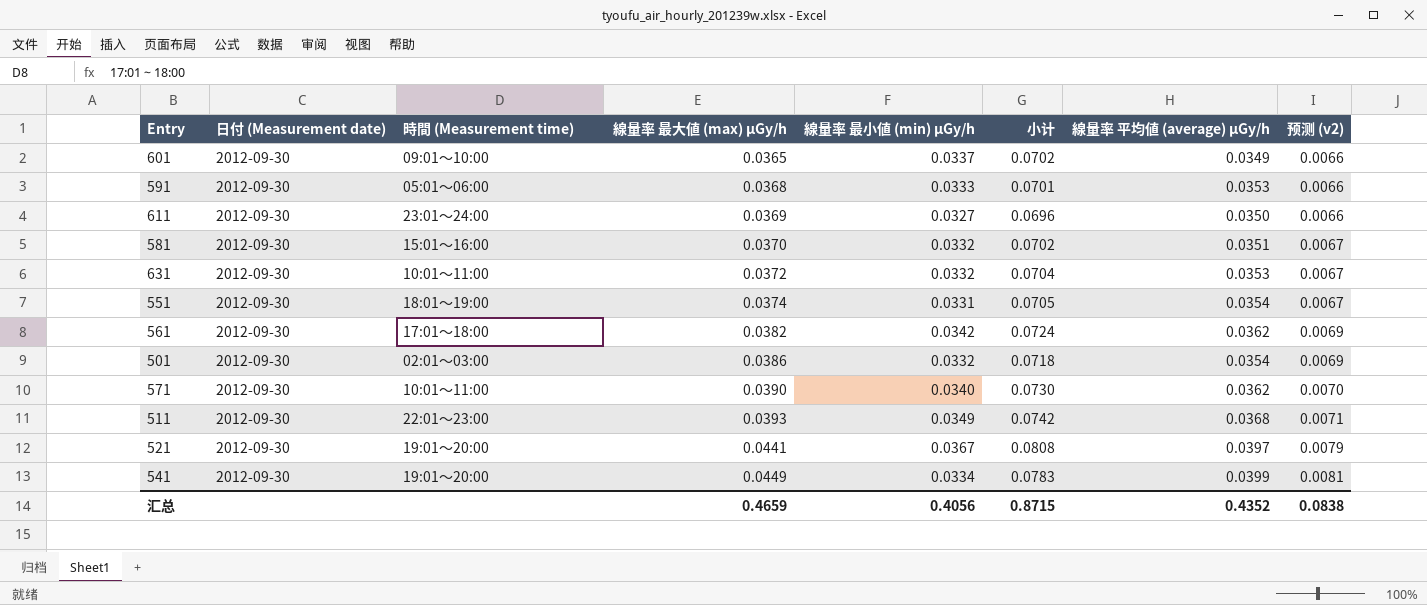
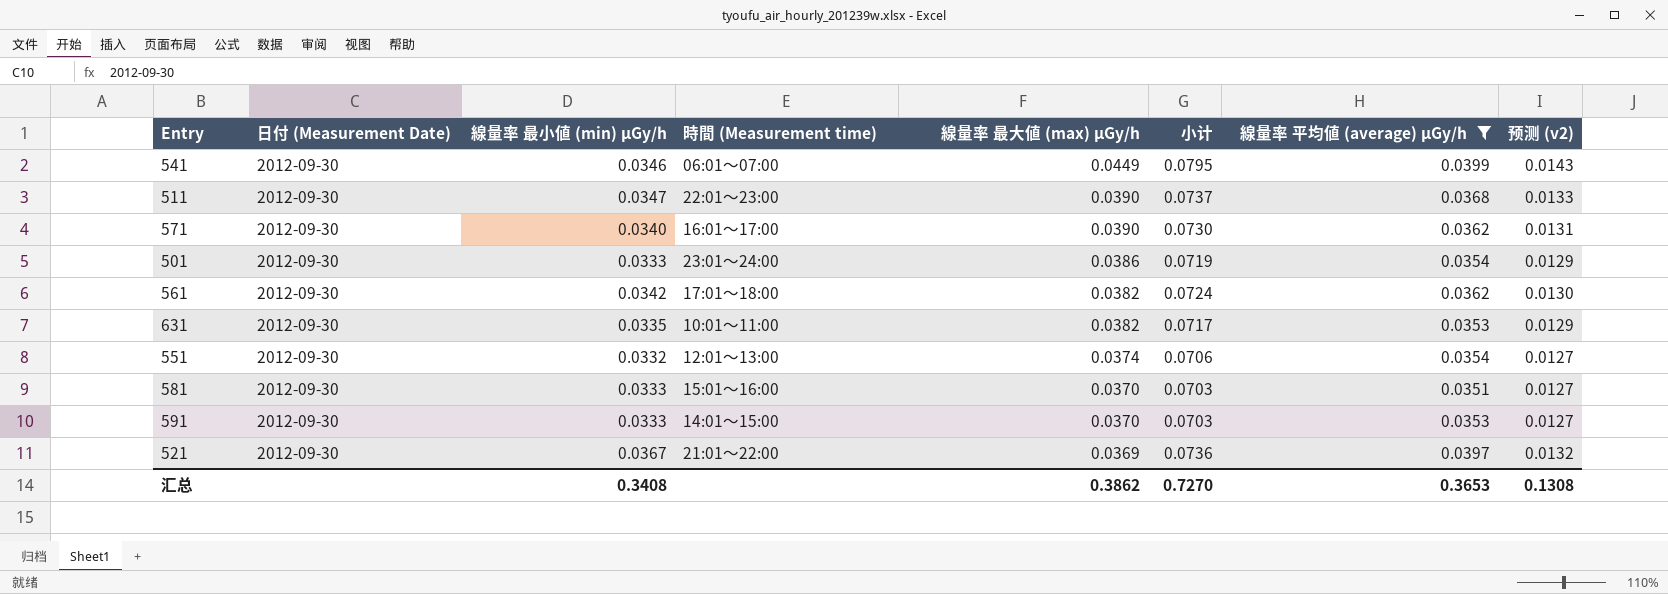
filter: none -> 線量率 平均値 (average) μGy/h >= 0.0351
row order: 線量率 最大値 (max) μGy/h ascending -> 線量率 最大値 (max) μGy/h descending
column name: 日付 (Measurement date) -> 日付 (Measurement Date)
column 線量率 最小値 (min) μGy/h | position: 5 -> 3
column 预测 (v2) | formula: [線量率 最大値 (max) μGy/h] * 0.18 -> [小计] * 0.18
541 | 線量率 最小値 (min) μGy/h: 0.0334 -> 0.0346
541 | 時間 (Measurement time): 19:01～20:00 -> 06:01～07:00
541 | 小计: 0.0783 -> 0.0795
511 | 線量率 最小値 (min) μGy/h: 0.0349 -> 0.0347
511 | 線量率 最大値 (max) μGy/h: 0.0393 -> 0.0390
511 | 小计: 0.0742 -> 0.0737
571 | 時間 (Measurement time): 10:01～11:00 -> 16:01～17:00
501 | 線量率 最小値 (min) μGy/h: 0.0332 -> 0.0333
501 | 時間 (Measurement time): 02:01～03:00 -> 23:01～24:00
501 | 小计: 0.0718 -> 0.0719
631 | 線量率 最小値 (min) μGy/h: 0.0332 -> 0.0335
631 | 線量率 最大値 (max) μGy/h: 0.0372 -> 0.0382
631 | 小计: 0.0704 -> 0.0717
551 | 線量率 最小値 (min) μGy/h: 0.0331 -> 0.0332
551 | 時間 (Measurement time): 18:01～19:00 -> 12:01～13:00
551 | 小计: 0.0705 -> 0.0706
581 | 線量率 最小値 (min) μGy/h: 0.0332 -> 0.0333
581 | 小计: 0.0702 -> 0.0703
591 | 時間 (Measurement time): 05:01～06:00 -> 14:01～15:00
591 | 線量率 最大値 (max) μGy/h: 0.0368 -> 0.0370
591 | 小计: 0.0701 -> 0.0703
521 | 時間 (Measurement time): 19:01～20:00 -> 21:01～22:00
521 | 線量率 最大値 (max) μGy/h: 0.0441 -> 0.0369
521 | 小计: 0.0808 -> 0.0736
汇总 | 線量率 最小値 (min) μGy/h: 0.4056 -> 0.3408
汇总 | 線量率 最大値 (max) μGy/h: 0.4659 -> 0.3862
汇总 | 小计: 0.8715 -> 0.7270
汇总 | 線量率 平均値 (average) μGy/h: 0.4352 -> 0.3653
汇总 | 预测 (v2): 0.0838 -> 0.1308

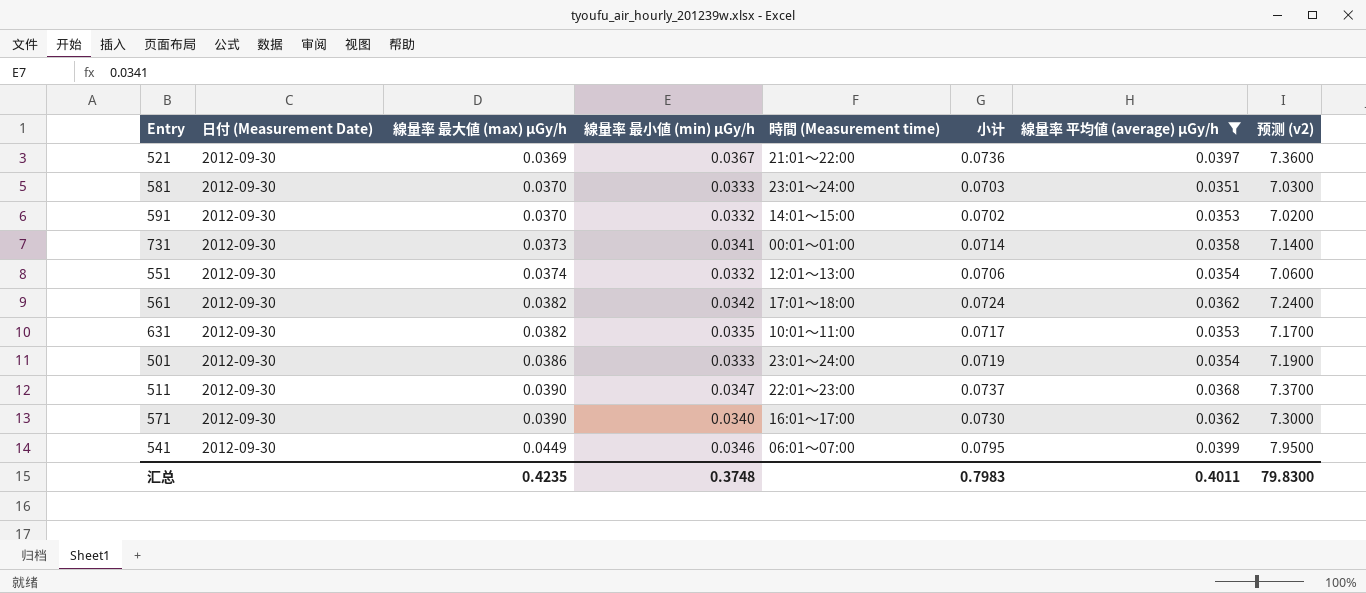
row order: 線量率 最大値 (max) μGy/h descending -> 線量率 最大値 (max) μGy/h ascending
column 線量率 最大値 (max) μGy/h | position: 5 -> 3
column 预测 (v2) | formula: [小计] * 0.18 -> [小计] * 100
581 | 時間 (Measurement time): 15:01～16:00 -> 23:01～24:00
591 | 線量率 最小値 (min) μGy/h: 0.0333 -> 0.0332
591 | 小计: 0.0703 -> 0.0702
row 731: none -> 2012-09-30 | 0.0373 | 0.0341 | 00:01～01:00 | 0.0714 | 0.0358 | 7.1400
汇总 | 線量率 最大値 (max) μGy/h: 0.3862 -> 0.4235
汇总 | 線量率 最小値 (min) μGy/h: 0.3408 -> 0.3748
汇总 | 小计: 0.7270 -> 0.7983
汇总 | 線量率 平均値 (average) μGy/h: 0.3653 -> 0.4011
汇总 | 预测 (v2): 0.1308 -> 79.8300

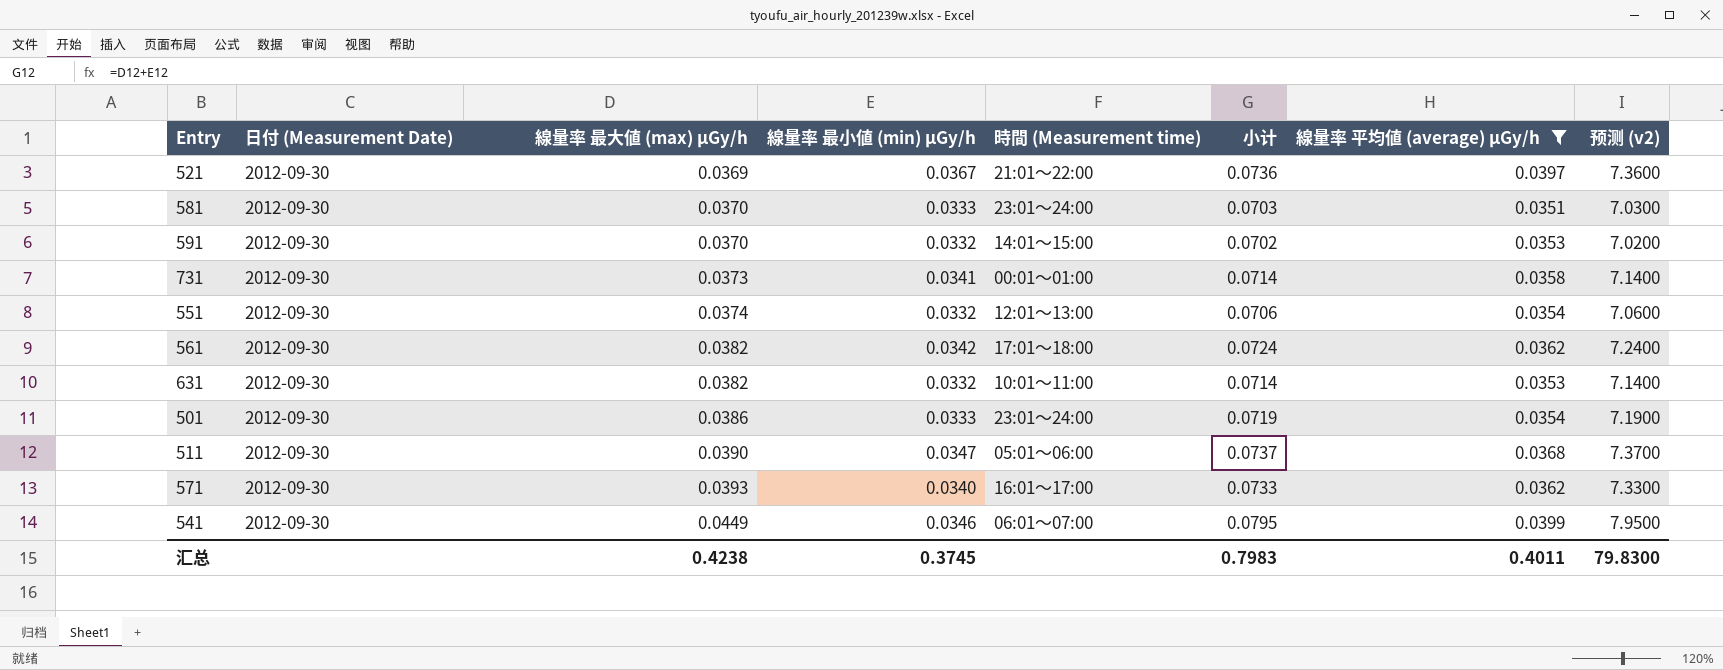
631 | 線量率 最小値 (min) μGy/h: 0.0335 -> 0.0332
631 | 小计: 0.0717 -> 0.0714
631 | 预测 (v2): 7.1700 -> 7.1400
511 | 時間 (Measurement time): 22:01～23:00 -> 05:01～06:00
571 | 線量率 最大値 (max) μGy/h: 0.0390 -> 0.0393
571 | 小计: 0.0730 -> 0.0733
571 | 预测 (v2): 7.3000 -> 7.3300
汇总 | 線量率 最大値 (max) μGy/h: 0.4235 -> 0.4238
汇总 | 線量率 最小値 (min) μGy/h: 0.3748 -> 0.3745

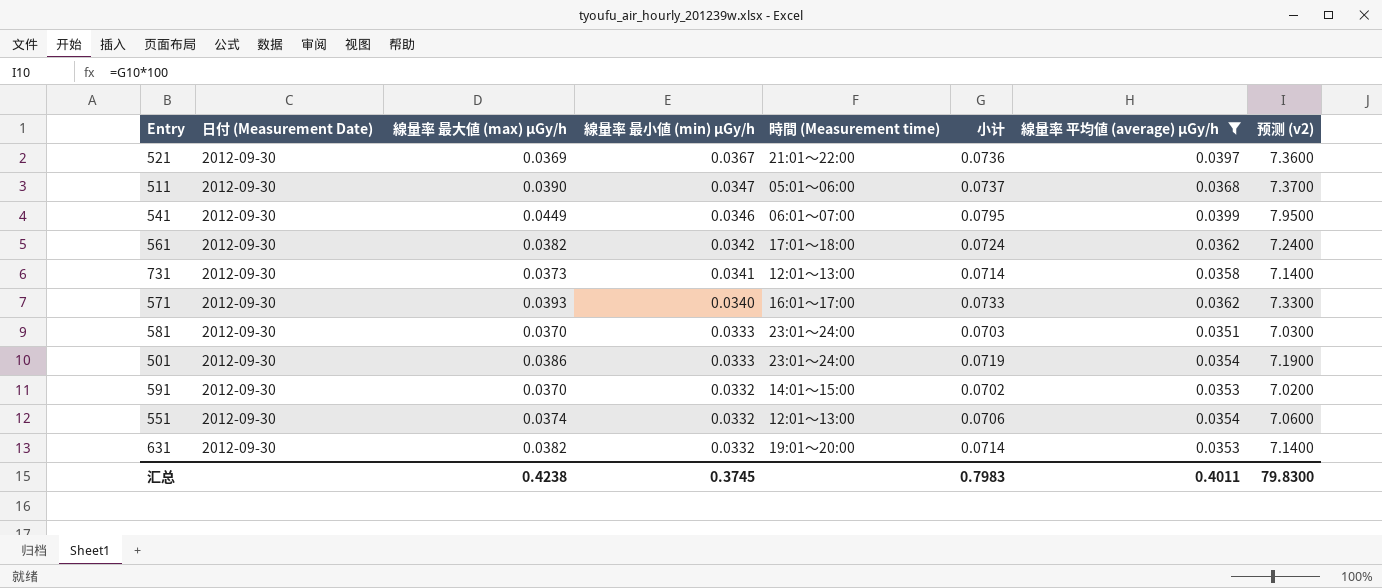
row order: 線量率 最大値 (max) μGy/h ascending -> 線量率 最小値 (min) μGy/h descending
731 | 時間 (Measurement time): 00:01～01:00 -> 12:01～13:00
631 | 時間 (Measurement time): 10:01～11:00 -> 19:01～20:00

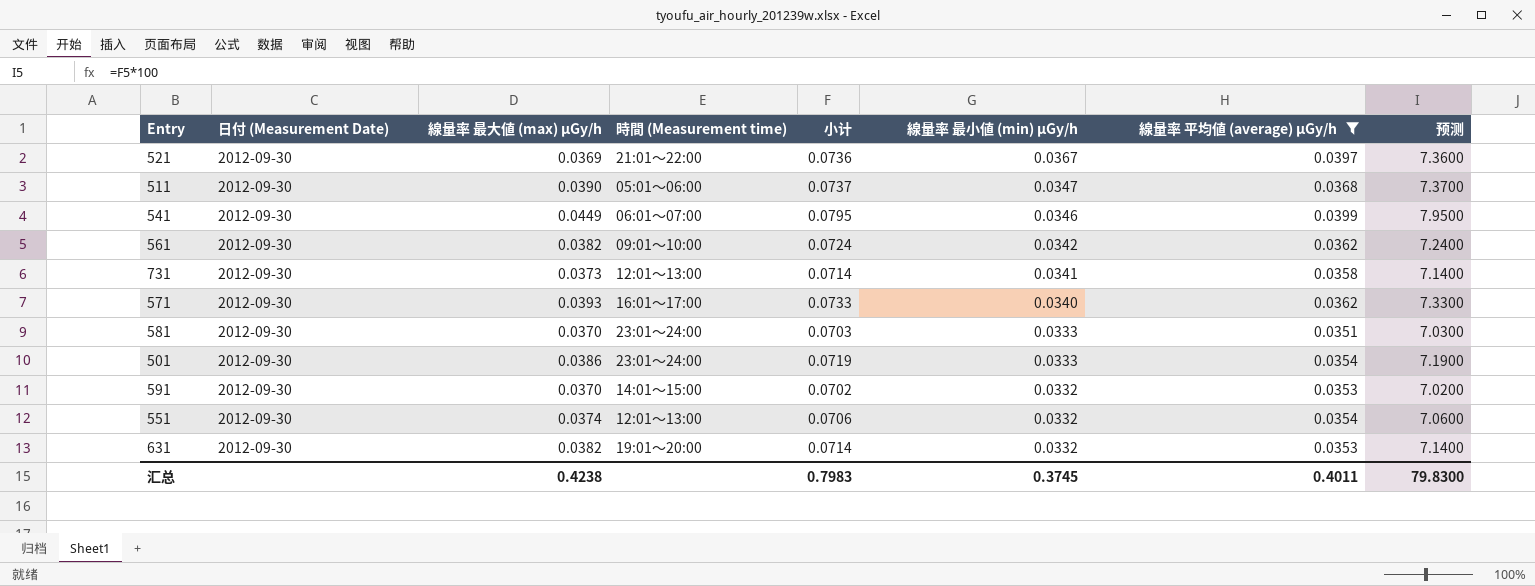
column 線量率 最小値 (min) μGy/h | position: 4 -> 6
column name: 预测 (v2) -> 预测
561 | 時間 (Measurement time): 17:01～18:00 -> 09:01～10:00

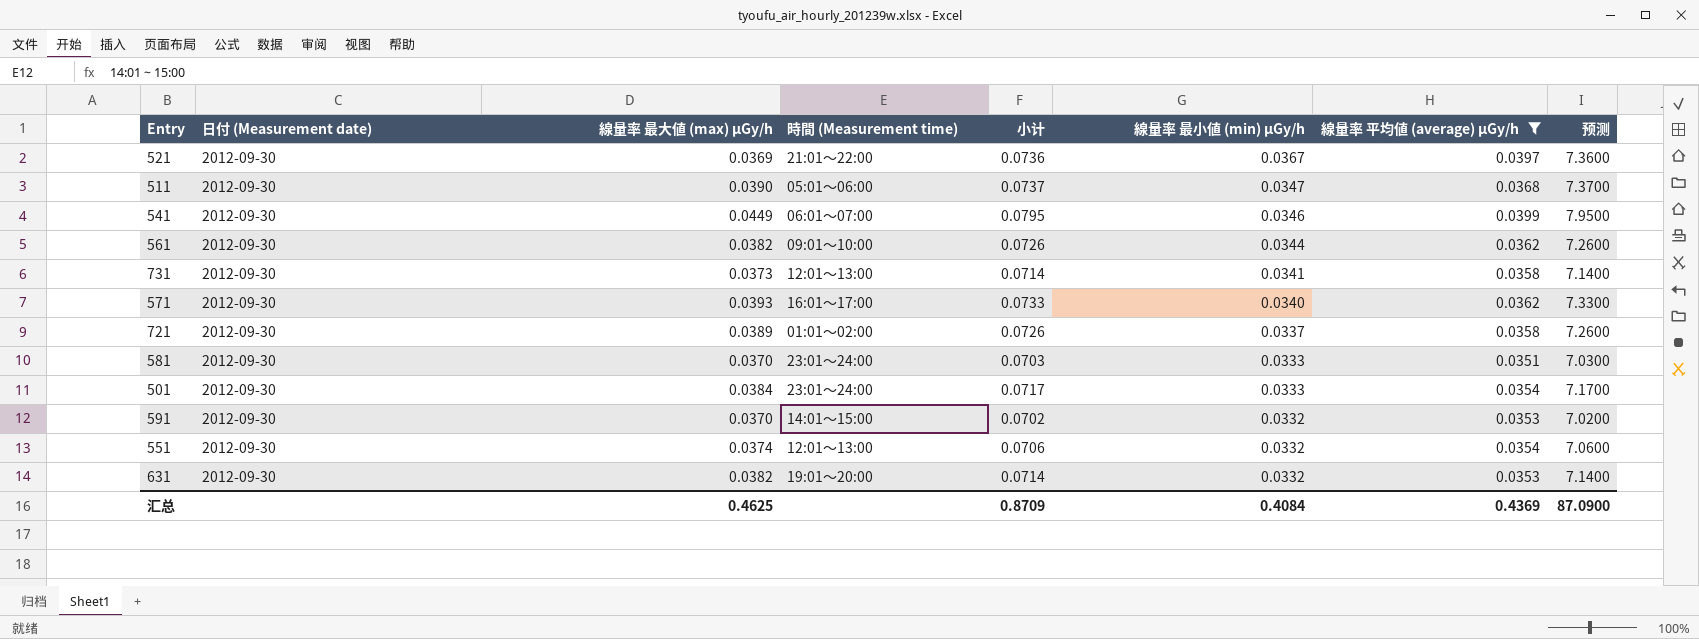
column name: 日付 (Measurement Date) -> 日付 (Measurement date)
561 | 小计: 0.0724 -> 0.0726
561 | 線量率 最小値 (min) μGy/h: 0.0342 -> 0.0344
561 | 预测: 7.2400 -> 7.2600
row 721: none -> 2012-09-30 | 0.0389 | 01:01～02:00 | 0.0726 | 0.0337 | 0.0358 | 7.2600
501 | 線量率 最大値 (max) μGy/h: 0.0386 -> 0.0384
501 | 小计: 0.0719 -> 0.0717
501 | 预测: 7.1900 -> 7.1700
汇总 | 線量率 最大値 (max) μGy/h: 0.4238 -> 0.4625
汇总 | 小计: 0.7983 -> 0.8709
汇总 | 線量率 最小値 (min) μGy/h: 0.3745 -> 0.4084
汇总 | 線量率 平均値 (average) μGy/h: 0.4011 -> 0.4369
汇总 | 预测: 79.8300 -> 87.0900

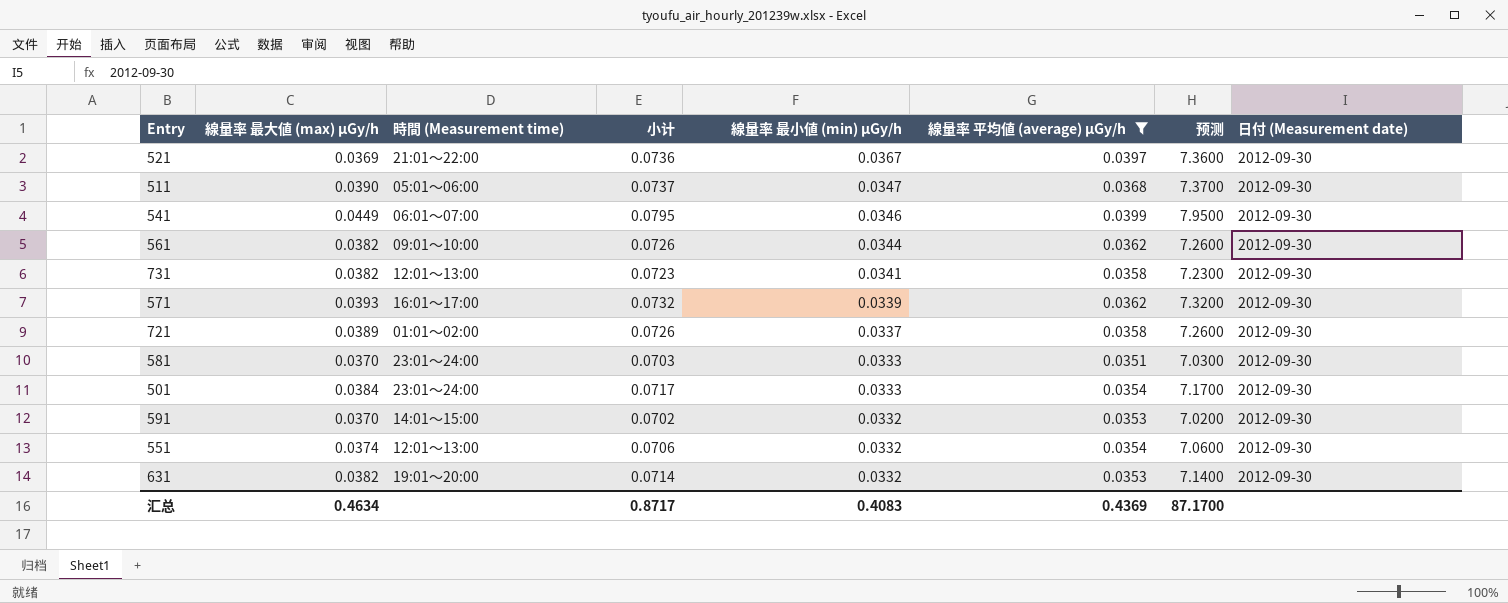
column 日付 (Measurement date) | position: 2 -> 8
731 | 線量率 最大値 (max) μGy/h: 0.0373 -> 0.0382
731 | 小计: 0.0714 -> 0.0723
731 | 预测: 7.1400 -> 7.2300
571 | 小计: 0.0733 -> 0.0732
571 | 線量率 最小値 (min) μGy/h: 0.0340 -> 0.0339
571 | 预测: 7.3300 -> 7.3200
汇总 | 線量率 最大値 (max) μGy/h: 0.4625 -> 0.4634
汇总 | 小计: 0.8709 -> 0.8717
汇总 | 線量率 最小値 (min) μGy/h: 0.4084 -> 0.4083
汇总 | 预测: 87.0900 -> 87.1700

